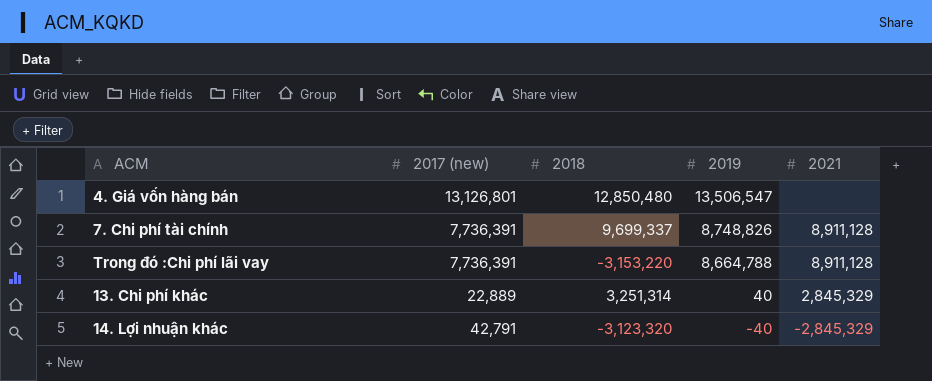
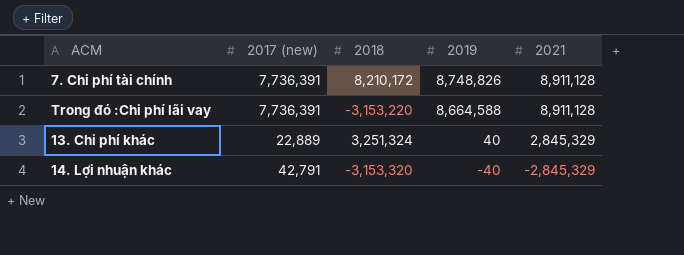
row 4. Giá vốn hàng bán: 13,126,801 | 12,850,480 | 13,506,547 | none -> none
7. Chi phí tài chính | 2018: 9,699,337 -> 8,210,172
Trong đó :Chi phí lãi vay | 2019: 8,664,788 -> 8,664,588
13. Chi phí khác | 2018: 3,251,314 -> 3,251,324
14. Lợi nhuận khác | 2018: -3,123,320 -> -3,153,320

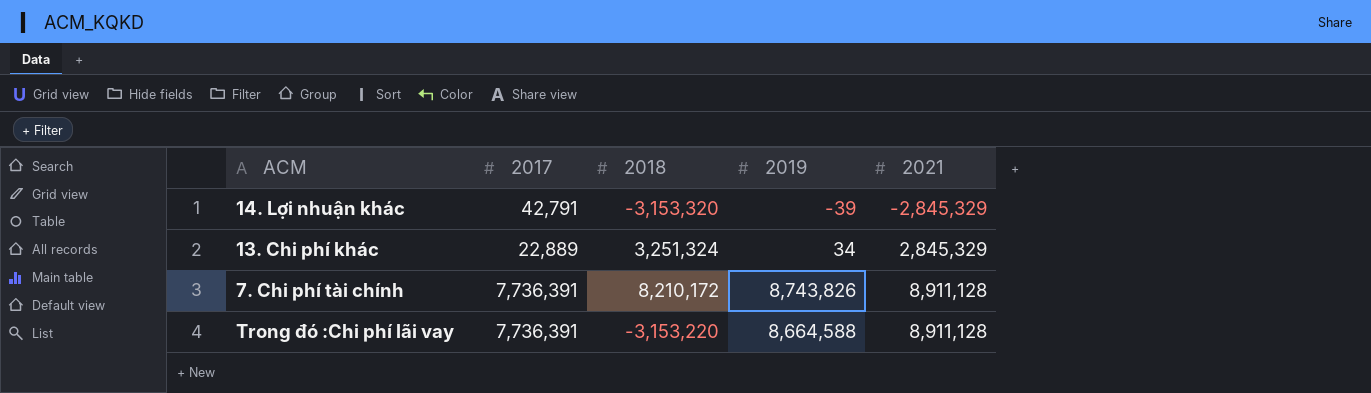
row order: 2019 descending -> 2021 ascending
column name: 2017 (new) -> 2017
14. Lợi nhuận khác | 2019: -40 -> -39
13. Chi phí khác | 2019: 40 -> 34
7. Chi phí tài chính | 2019: 8,748,826 -> 8,743,826

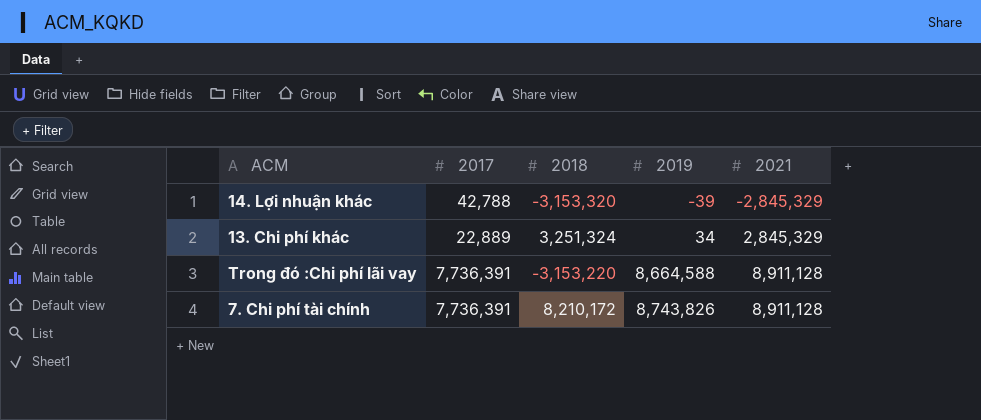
row order: 2021 ascending -> 2019 ascending
14. Lợi nhuận khác | 2017: 42,791 -> 42,788

